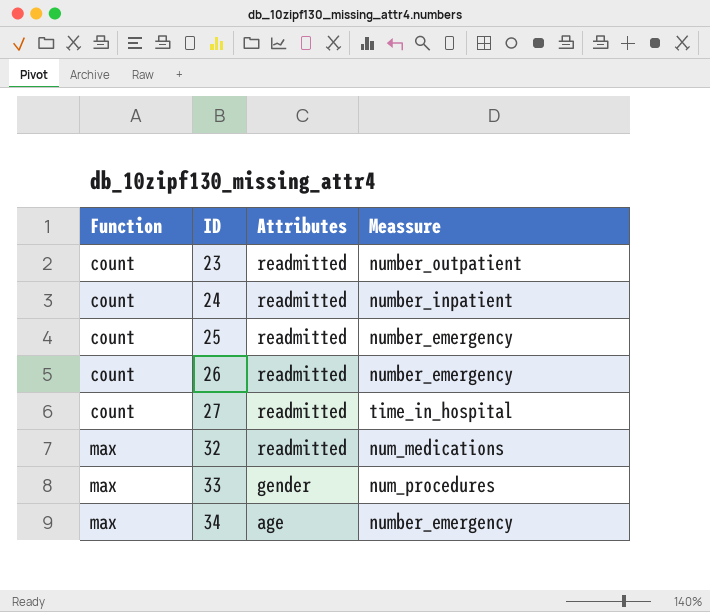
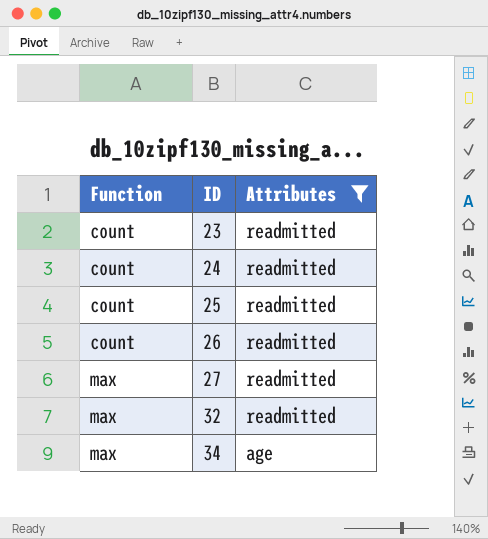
filter: none -> Attributes != gender
column Meassure | position: 4 -> none
27 | Function: count -> max

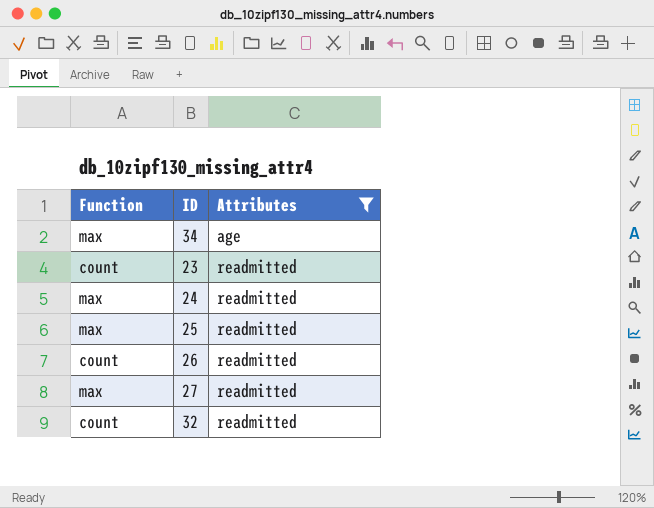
row order: Function ascending -> Attributes ascending
24 | Function: count -> max
25 | Function: count -> max
32 | Function: max -> count

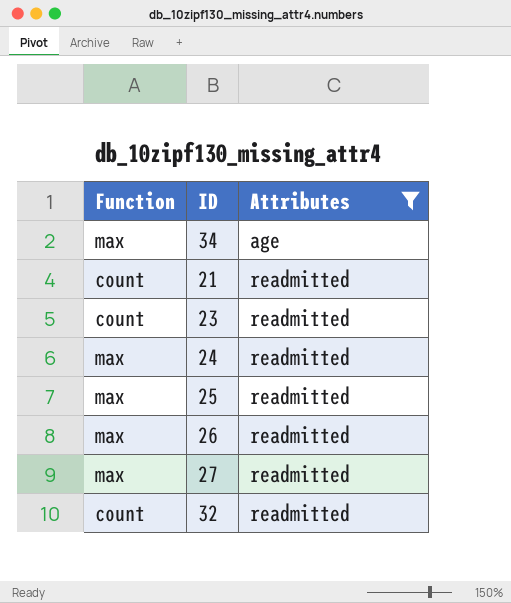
row 21: none -> count | readmitted
26 | Function: count -> max

